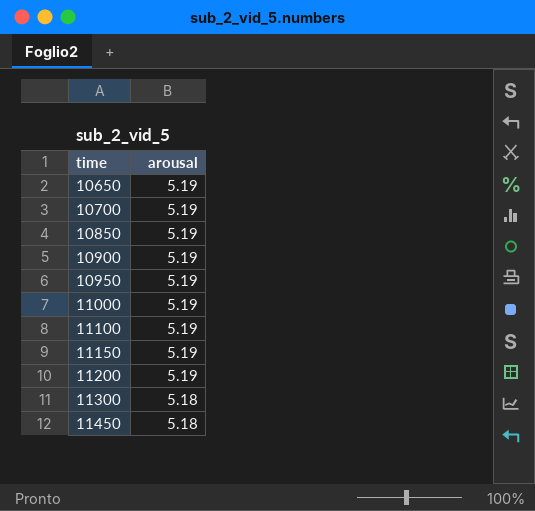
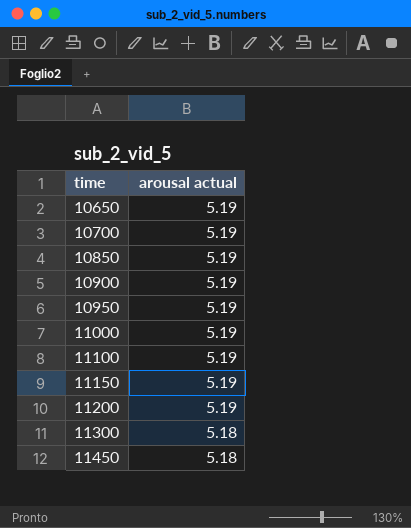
column name: arousal -> arousal actual

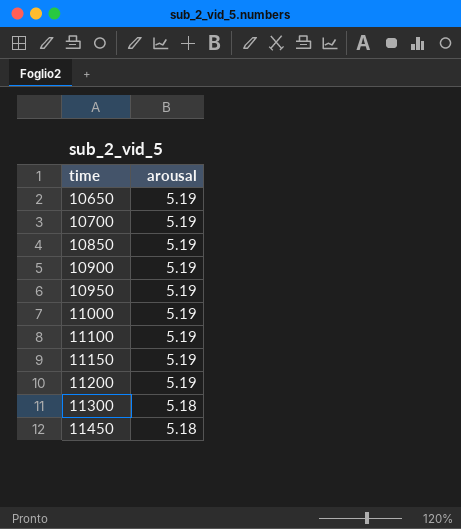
column name: arousal actual -> arousal

